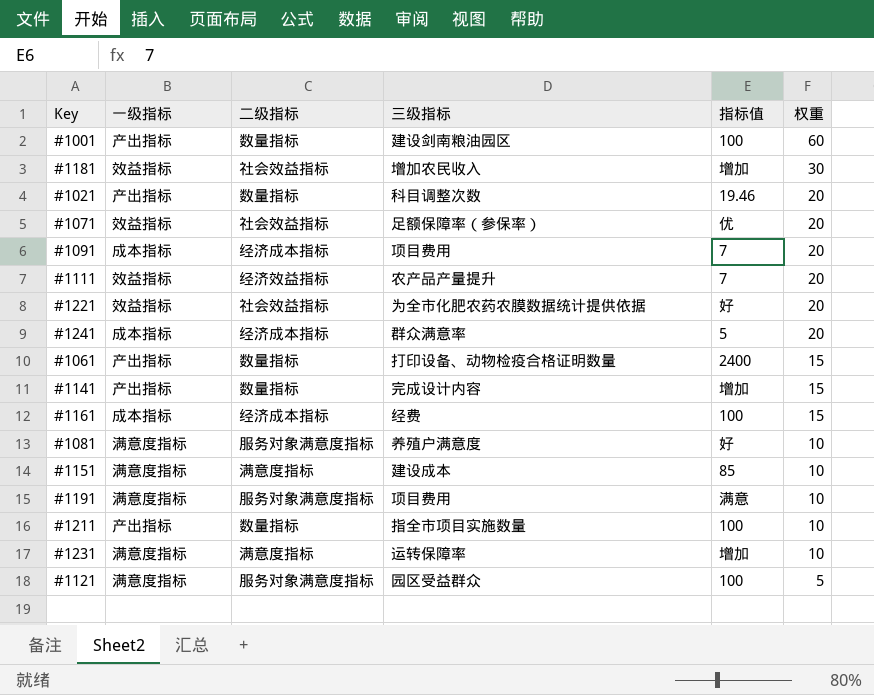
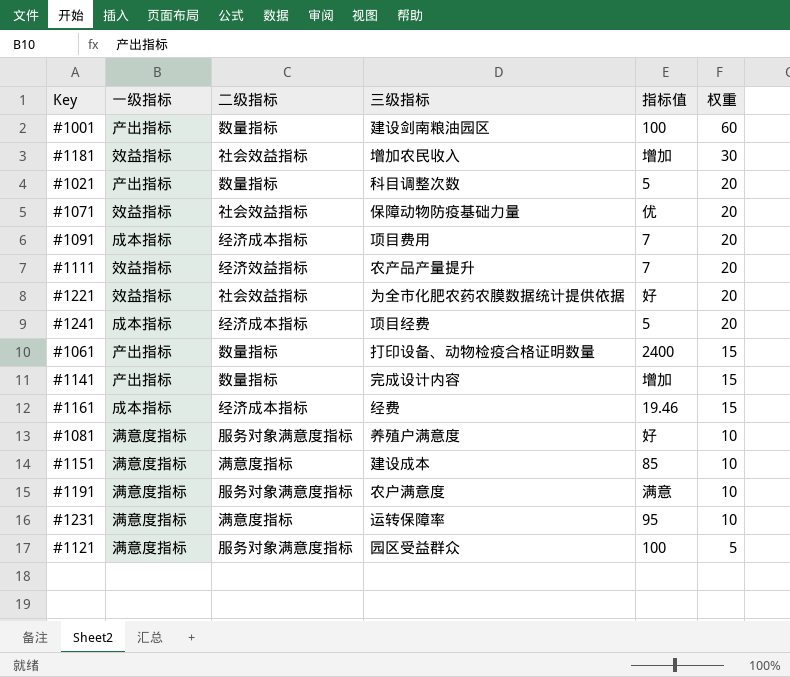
row #1211: 产出指标 | 数量指标 | 指全市项目实施数量 | 100 | 10 -> none
#1021 | 指标值: 19.46 -> 5
#1071 | 三级指标: 足额保障率（参保率） -> 保障动物防疫基础力量
#1241 | 三级指标: 群众满意率 -> 项目经费
#1161 | 指标值: 100 -> 19.46
#1191 | 三级指标: 项目费用 -> 农户满意度
#1231 | 指标值: 增加 -> 95

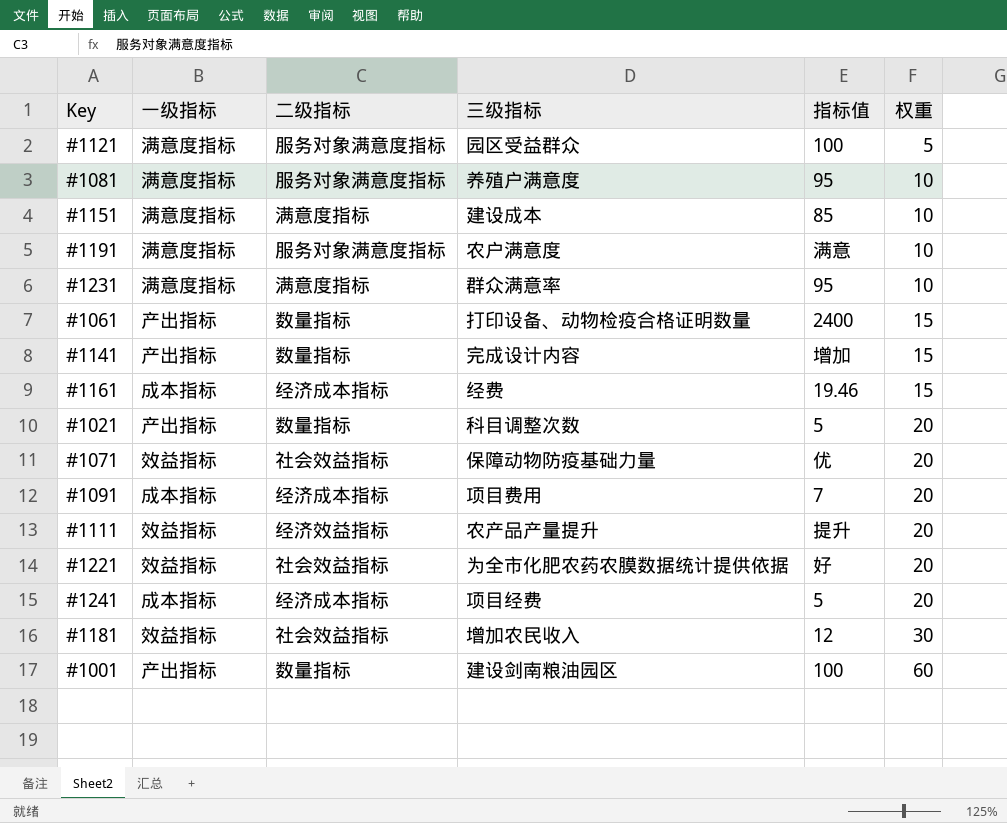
row order: 权重 descending -> 权重 ascending
#1081 | 指标值: 好 -> 95
#1231 | 三级指标: 运转保障率 -> 群众满意率
#1111 | 指标值: 7 -> 提升
#1181 | 指标值: 增加 -> 12

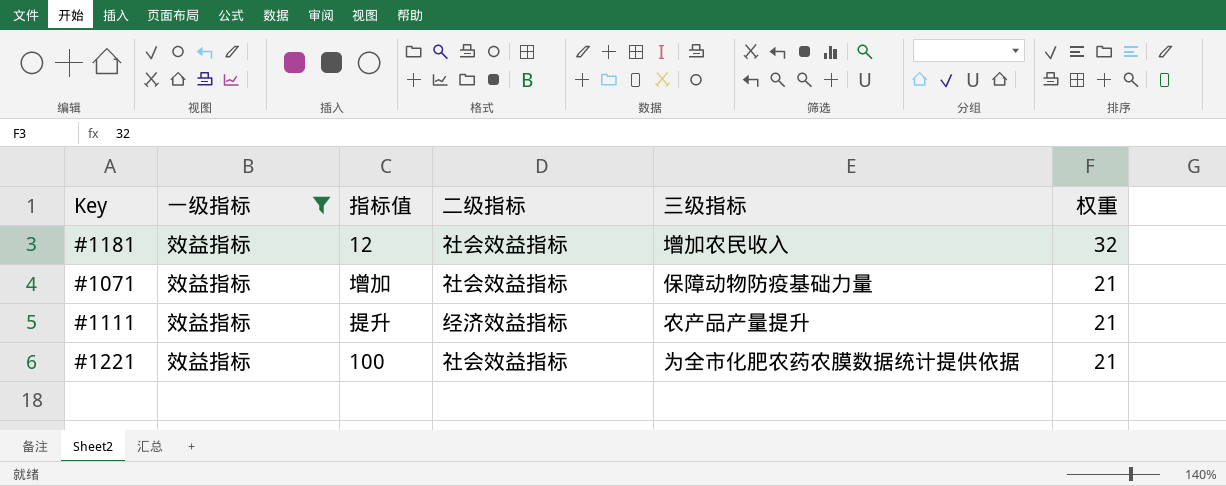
filter: none -> 一级指标 = 效益指标
row order: 权重 ascending -> 权重 descending
column 指标值 | position: 5 -> 3
#1181 | 权重: 30 -> 32
#1071 | 指标值: 优 -> 增加
#1071 | 权重: 20 -> 21
#1111 | 权重: 20 -> 21
#1221 | 指标值: 好 -> 100
#1221 | 权重: 20 -> 21

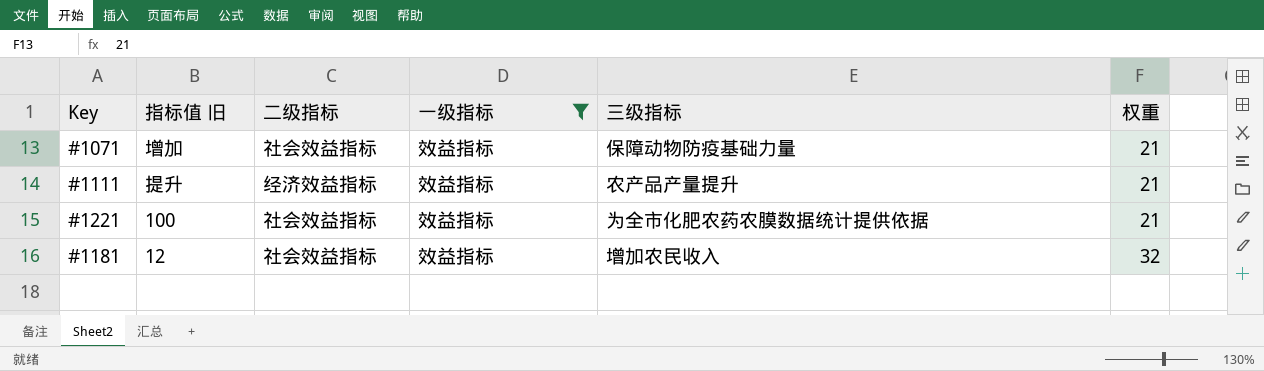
row order: 权重 descending -> 权重 ascending
column name: 指标值 -> 指标值 旧
column 一级指标 | position: 2 -> 4

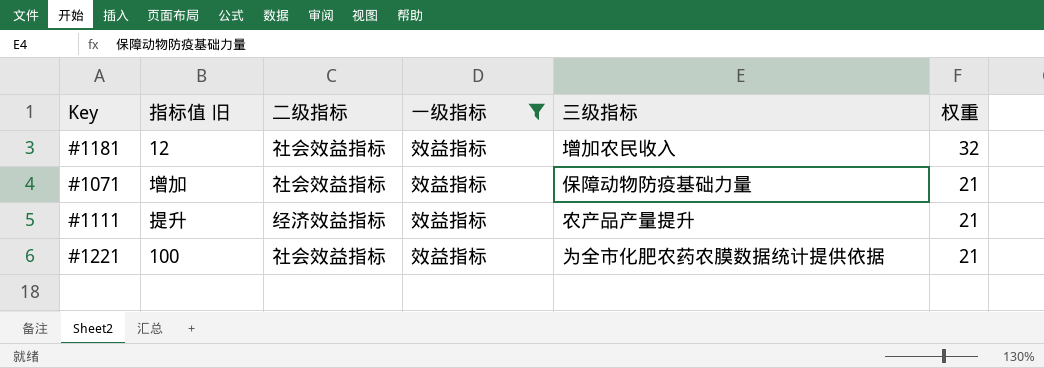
row order: 权重 ascending -> 权重 descending

